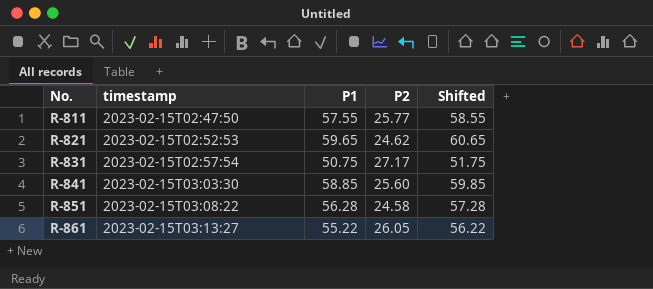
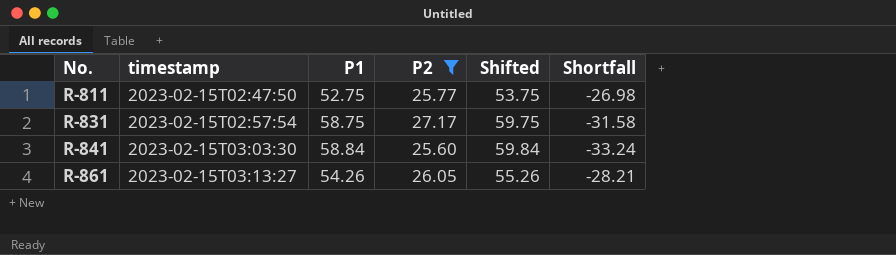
filter: none -> P2 >= 25.60
column Shortfall | formula: none -> [P2] - [P1]
R-811 | P1: 57.55 -> 52.75
R-811 | Shifted: 58.55 -> 53.75
R-831 | P1: 50.75 -> 58.75
R-831 | Shifted: 51.75 -> 59.75
R-841 | P1: 58.85 -> 58.84
R-841 | Shifted: 59.85 -> 59.84
R-861 | P1: 55.22 -> 54.26
R-861 | Shifted: 56.22 -> 55.26

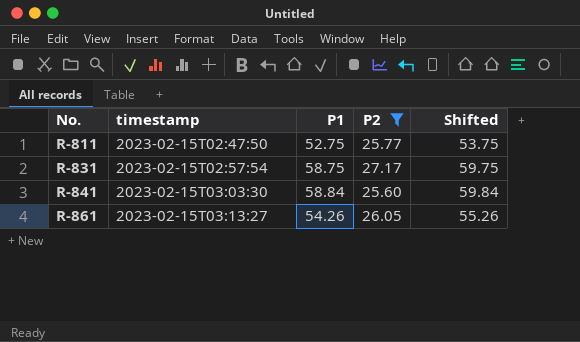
column Shortfall | formula: [P2] - [P1] -> none

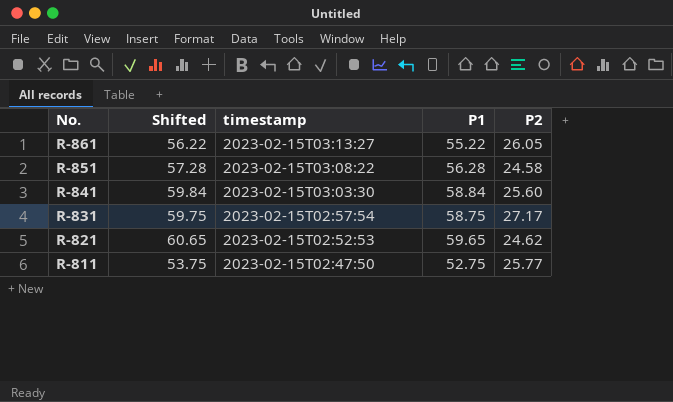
filter: P2 >= 25.60 -> none
row order: No. ascending -> No. descending
column Shifted | position: 5 -> 2
R-861 | Shifted: 55.26 -> 56.22
R-861 | P1: 54.26 -> 55.22

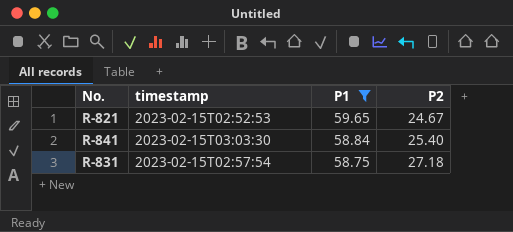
filter: none -> P1 >= 58.75
row order: No. descending -> P1 descending
column Shifted | formula: [P1] + 1 -> none
R-821 | P2: 24.62 -> 24.67
R-841 | P2: 25.60 -> 25.40
R-831 | P2: 27.17 -> 27.18

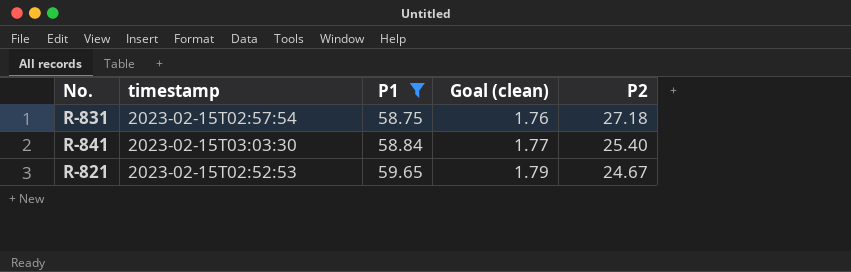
row order: P1 descending -> P1 ascending
column Goal (clean) | formula: none -> [P1] * 0.03

